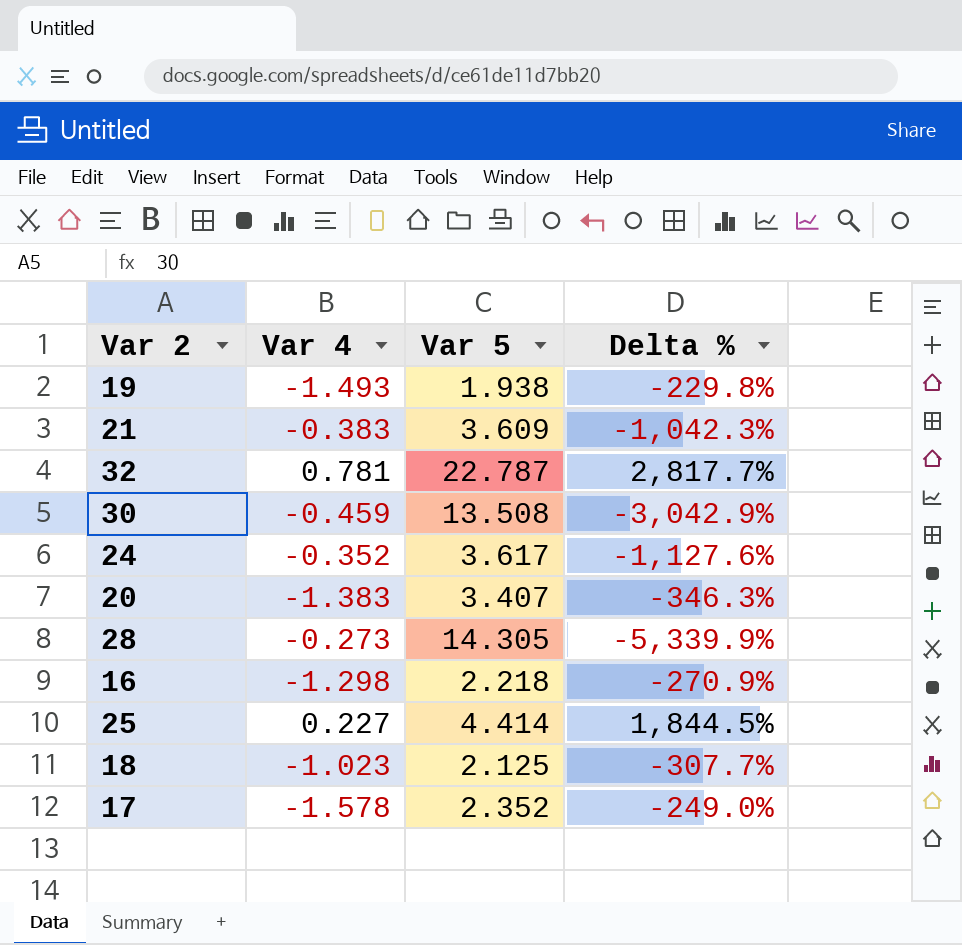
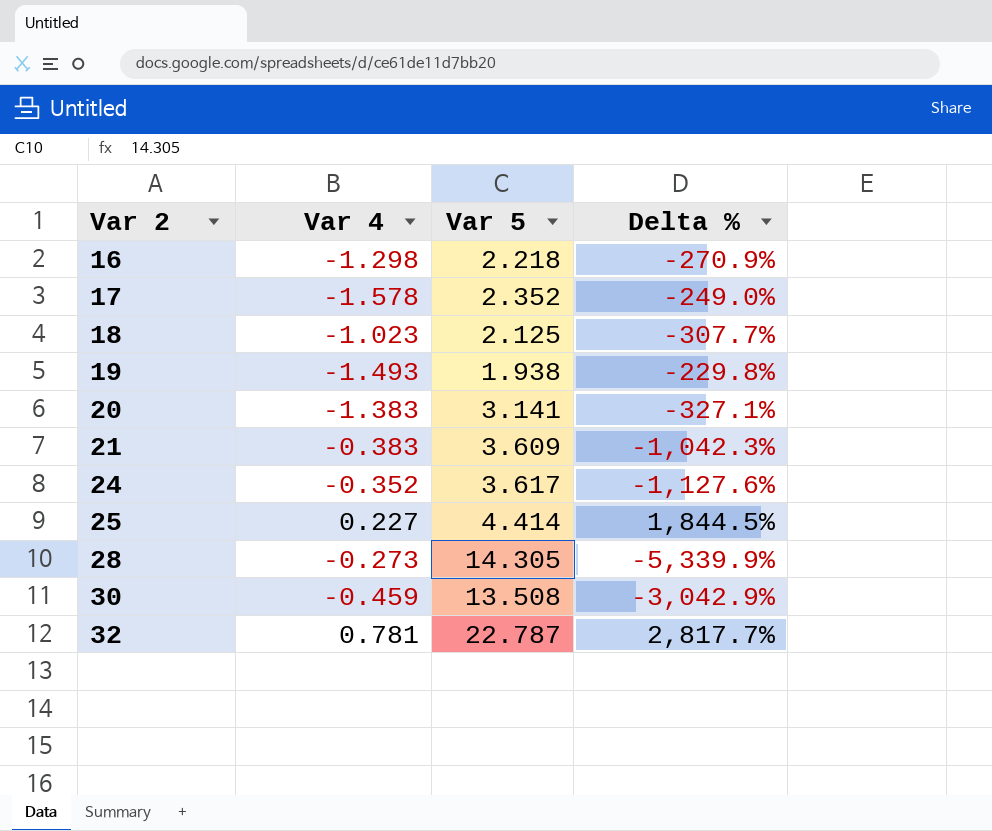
row order: none -> Var 2 ascending
20 | Var 5: 3.407 -> 3.141
20 | Delta %: -346.3% -> -327.1%

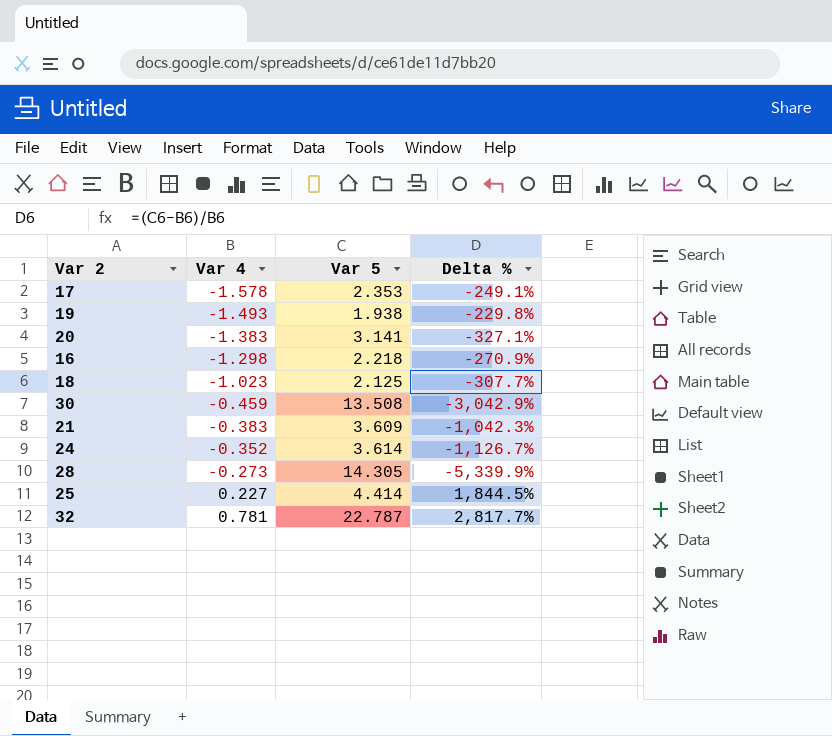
row order: Var 2 ascending -> Var 4 ascending
17 | Var 5: 2.352 -> 2.353
17 | Delta %: -249.0% -> -249.1%
24 | Var 5: 3.617 -> 3.614
24 | Delta %: -1,127.6% -> -1,126.7%

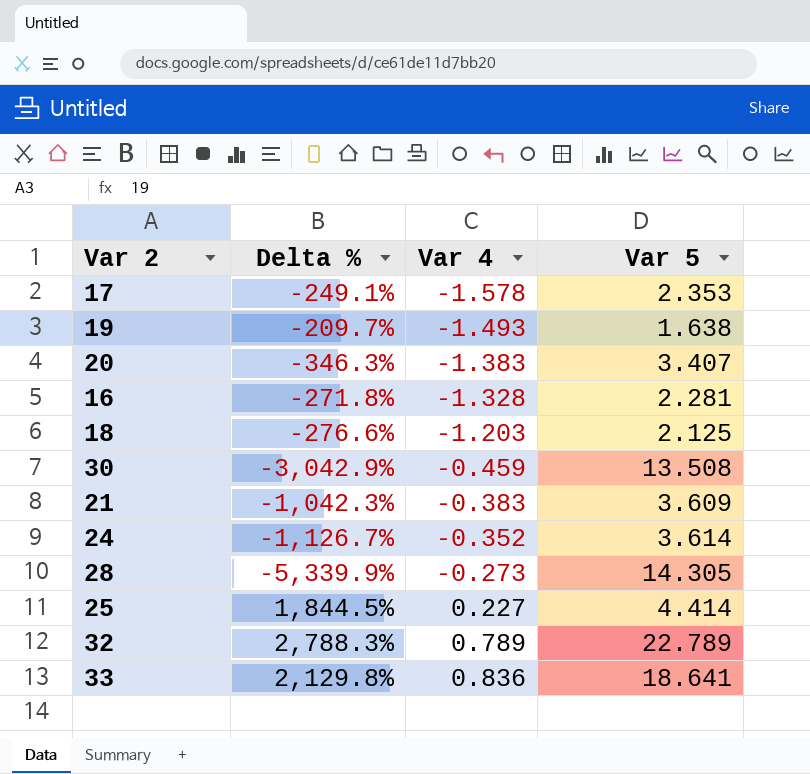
column Delta % | position: 4 -> 2
19 | Delta %: -229.8% -> -209.7%
19 | Var 5: 1.938 -> 1.638
20 | Delta %: -327.1% -> -346.3%
20 | Var 5: 3.141 -> 3.407
16 | Delta %: -270.9% -> -271.8%
16 | Var 4: -1.298 -> -1.328
16 | Var 5: 2.218 -> 2.281
18 | Delta %: -307.7% -> -276.6%
18 | Var 4: -1.023 -> -1.203
32 | Delta %: 2,817.7% -> 2,788.3%
32 | Var 4: 0.781 -> 0.789
32 | Var 5: 22.787 -> 22.789
row 33: none -> 2,129.8% | 0.836 | 18.641

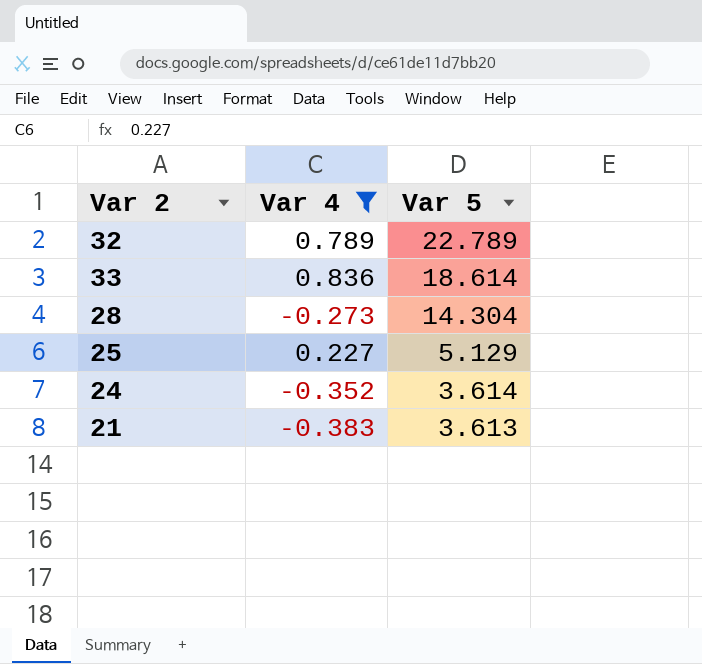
filter: none -> Var 4 >= -0.383
row order: Var 4 ascending -> Var 5 descending
column Delta % | formula: ([Var 5] - [Var 4]) / [Var 4] -> none
33 | Var 5: 18.641 -> 18.614
28 | Var 5: 14.305 -> 14.304
25 | Var 5: 4.414 -> 5.129
21 | Var 5: 3.609 -> 3.613

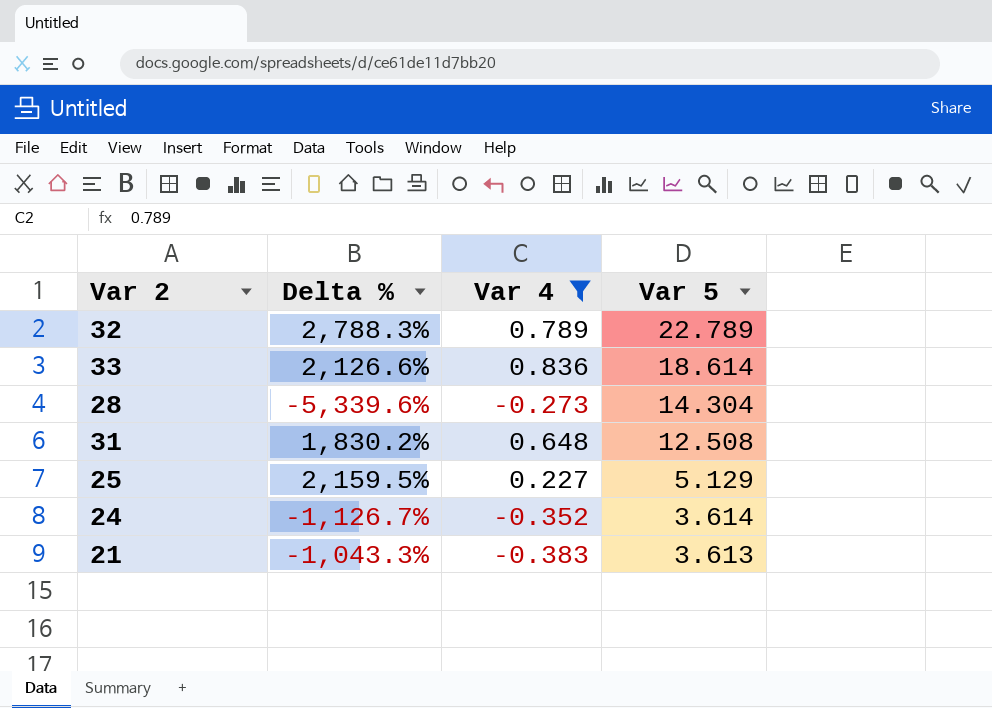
column Delta % | formula: none -> ([Var 5] - [Var 4]) / [Var 4]
row 31: none -> 1,830.2% | 0.648 | 12.508

